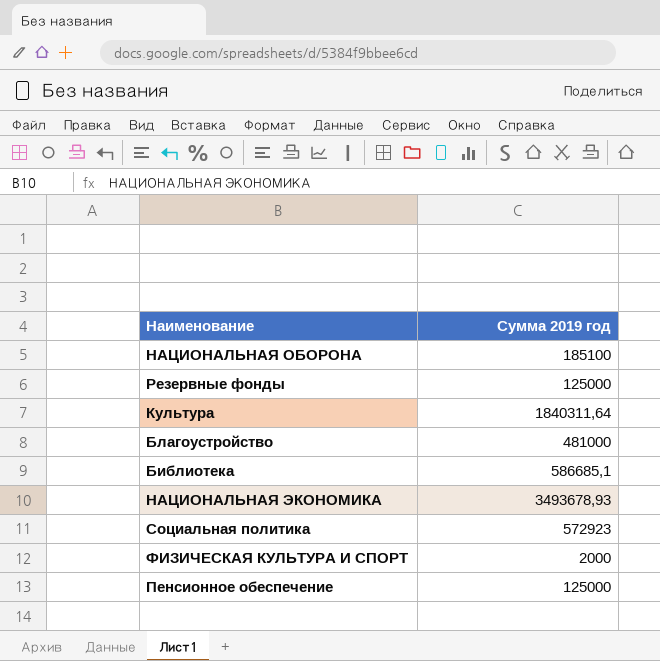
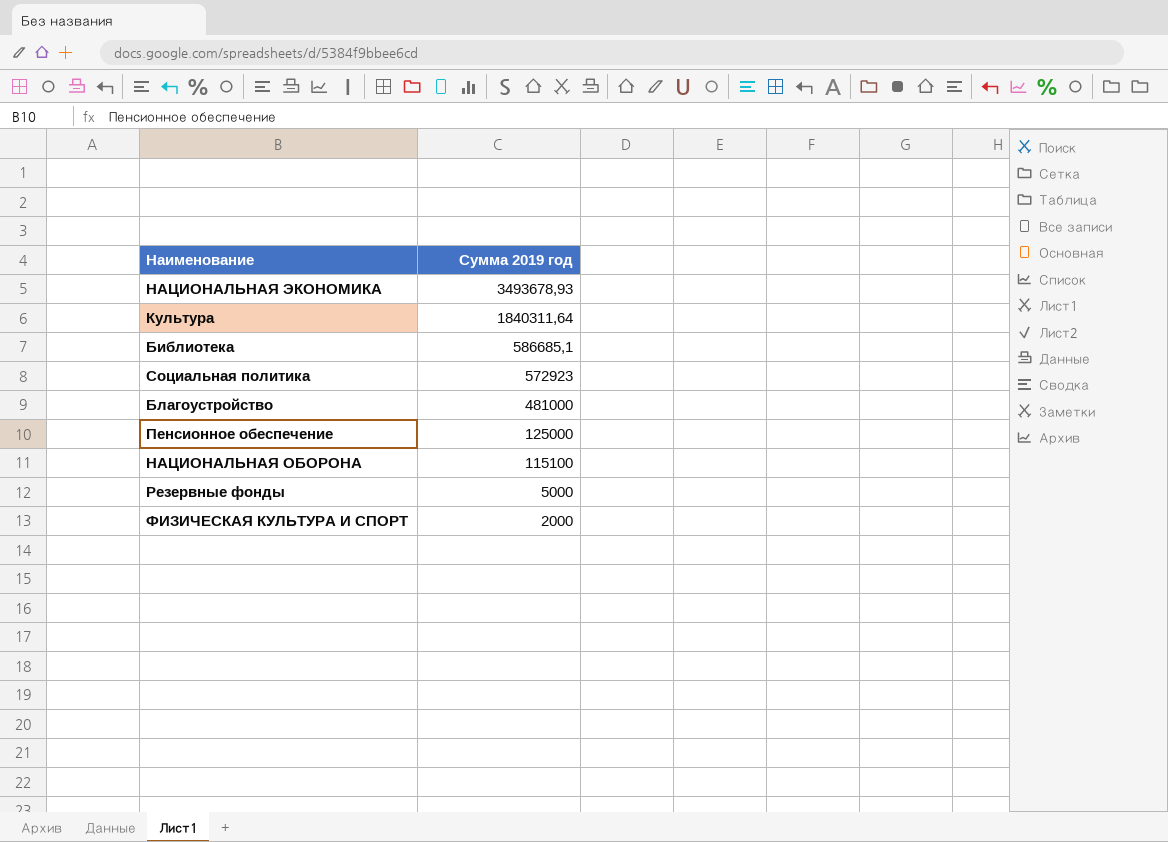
row order: none -> Сумма 2019 год descending
НАЦИОНАЛЬНАЯ ОБОРОНА | Сумма 2019 год: 185100 -> 115100
Резервные фонды | Сумма 2019 год: 125000 -> 5000

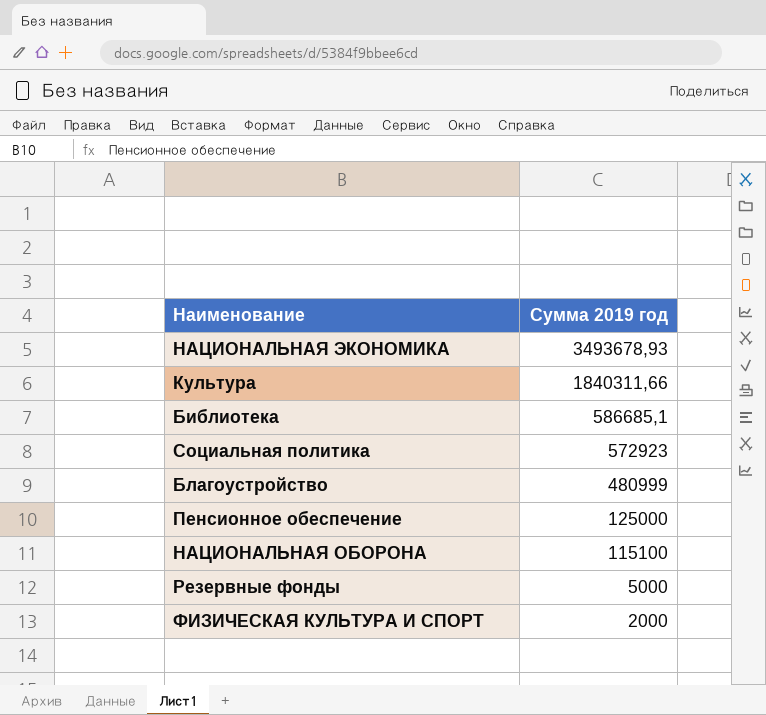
Культура | Сумма 2019 год: 1840311,64 -> 1840311,66
Благоустройство | Сумма 2019 год: 481000 -> 480999

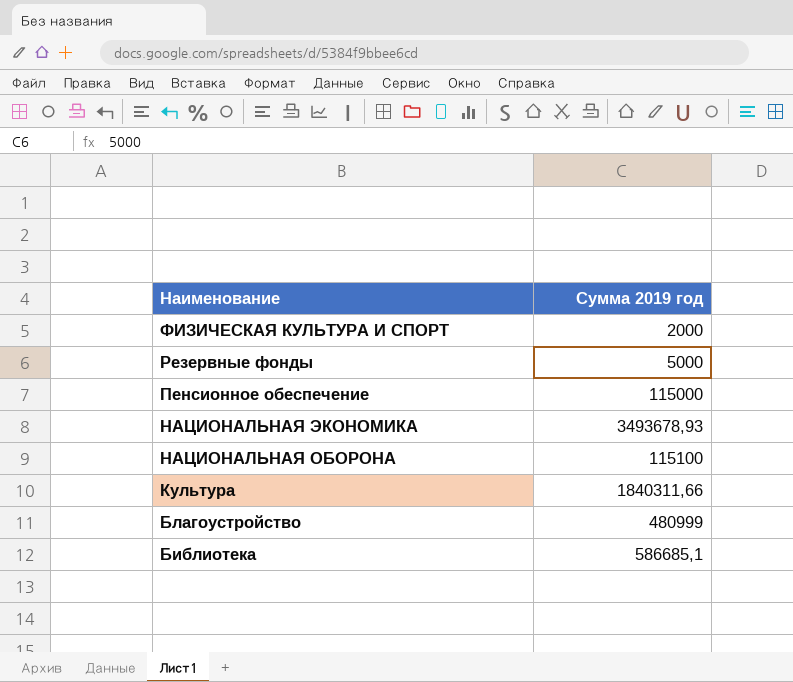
row order: Сумма 2019 год descending -> Наименование descending
row Социальная политика: 572923 -> none
Пенсионное обеспечение | Сумма 2019 год: 125000 -> 115000

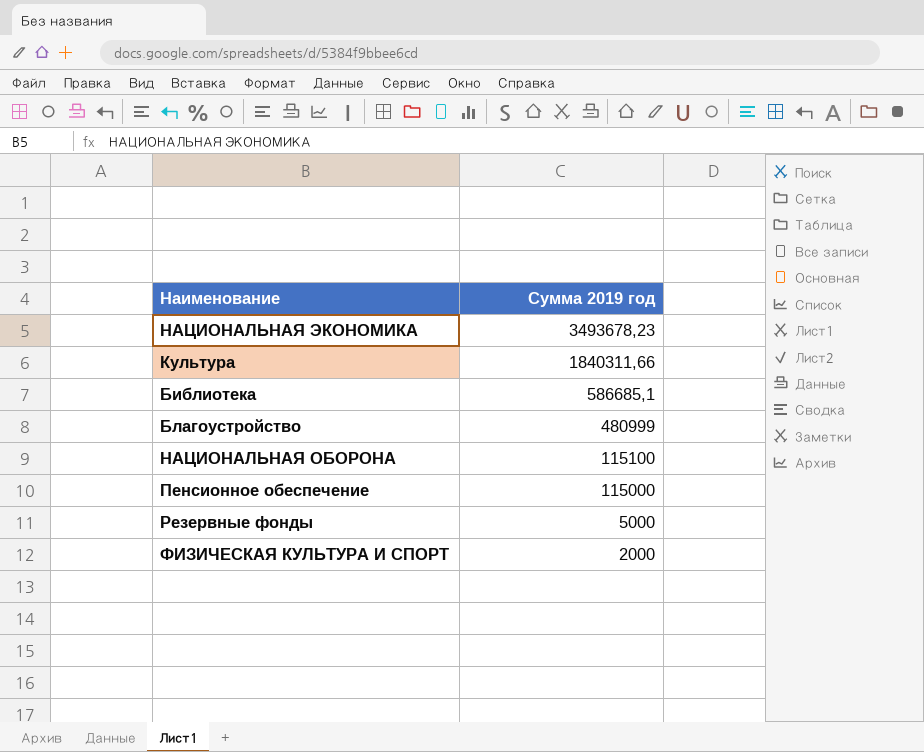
row order: Наименование descending -> Сумма 2019 год descending
НАЦИОНАЛЬНАЯ ЭКОНОМИКА | Сумма 2019 год: 3493678,93 -> 3493678,23

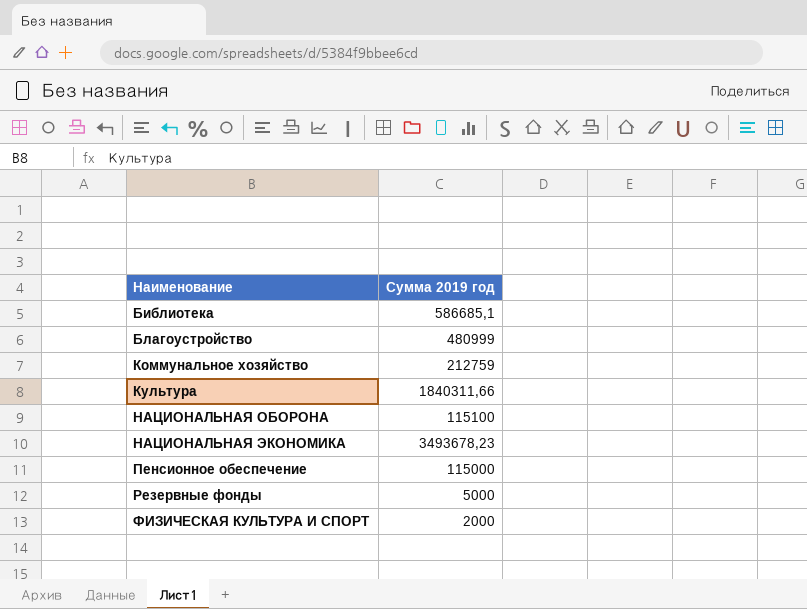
row order: Сумма 2019 год descending -> Наименование ascending
row Коммунальное хозяйство: none -> 212759

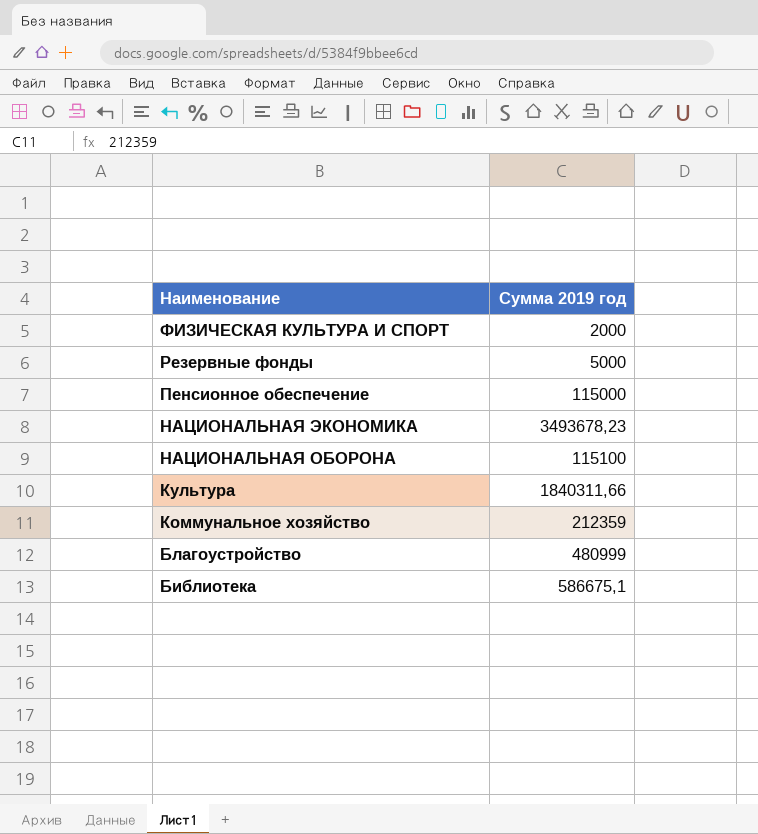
row order: Наименование ascending -> Наименование descending
Коммунальное хозяйство | Сумма 2019 год: 212759 -> 212359
Библиотека | Сумма 2019 год: 586685,1 -> 586675,1

